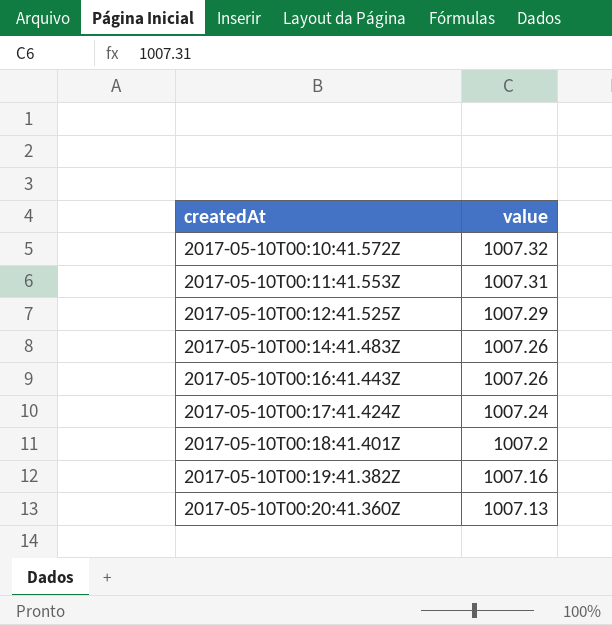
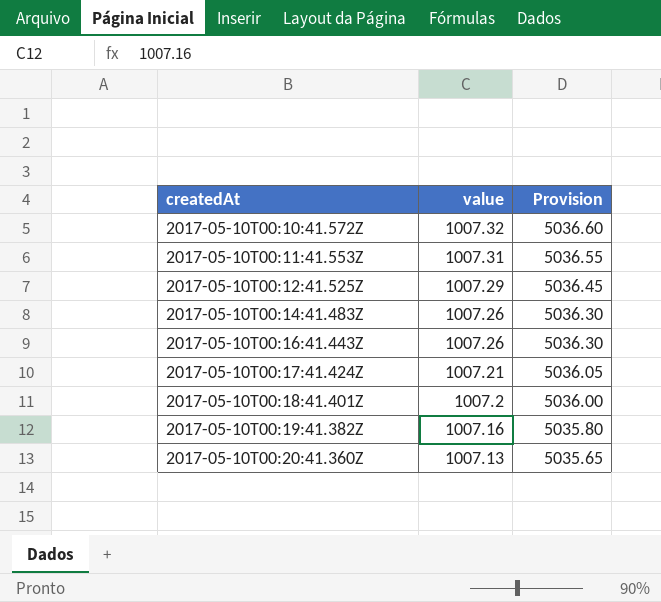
column Provision | formula: none -> [value] * 5
2017-05-10T00:17:41.424Z | value: 1007.24 -> 1007.21

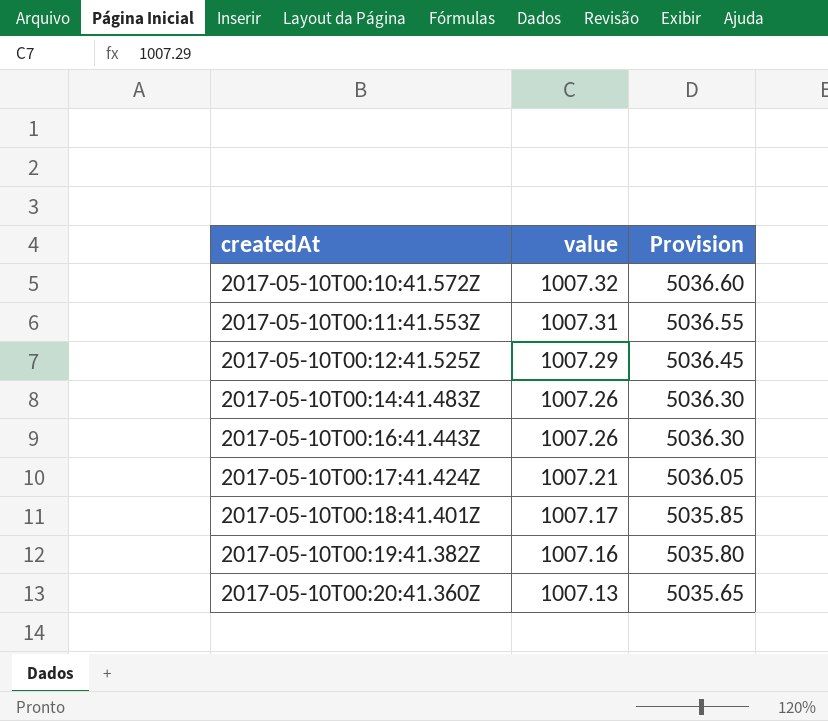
2017-05-10T00:18:41.401Z | value: 1007.2 -> 1007.17
2017-05-10T00:18:41.401Z | Provision: 5036.00 -> 5035.85

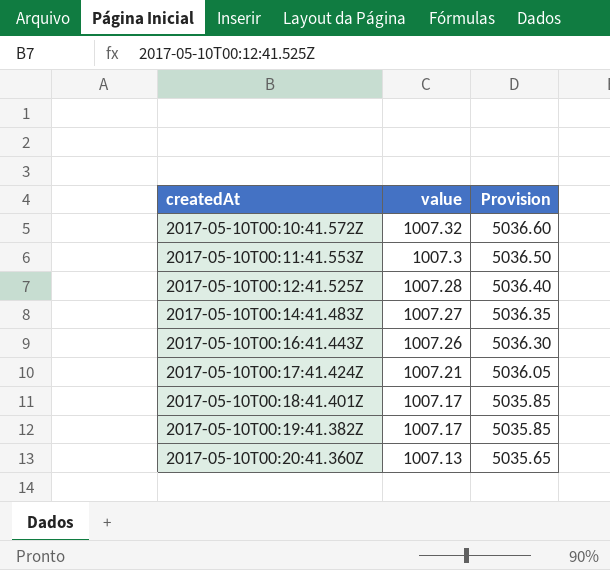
2017-05-10T00:11:41.553Z | value: 1007.31 -> 1007.3
2017-05-10T00:11:41.553Z | Provision: 5036.55 -> 5036.50
2017-05-10T00:12:41.525Z | value: 1007.29 -> 1007.28
2017-05-10T00:12:41.525Z | Provision: 5036.45 -> 5036.40
2017-05-10T00:14:41.483Z | value: 1007.26 -> 1007.27
2017-05-10T00:14:41.483Z | Provision: 5036.30 -> 5036.35
2017-05-10T00:19:41.382Z | value: 1007.16 -> 1007.17
2017-05-10T00:19:41.382Z | Provision: 5035.80 -> 5035.85

